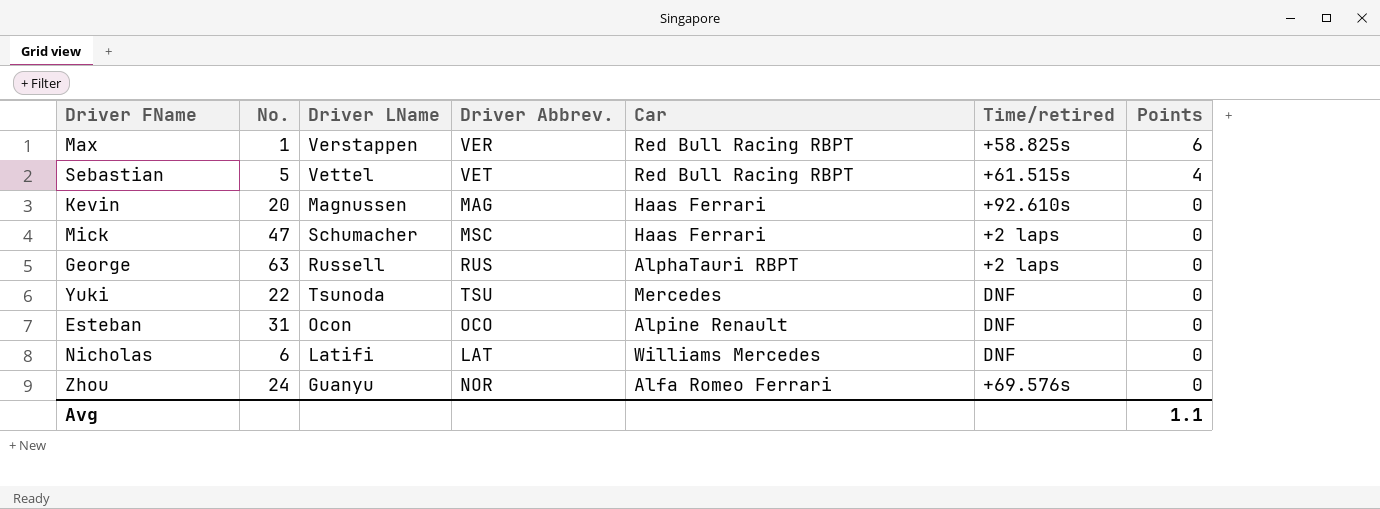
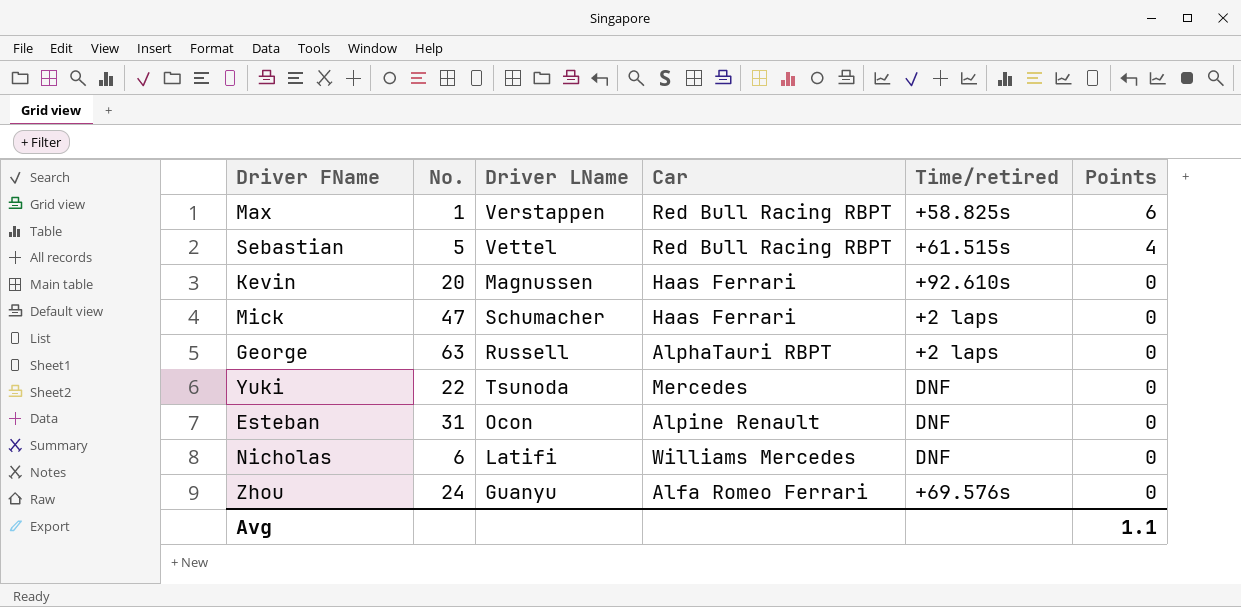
column Driver Abbrev. | position: 4 -> none

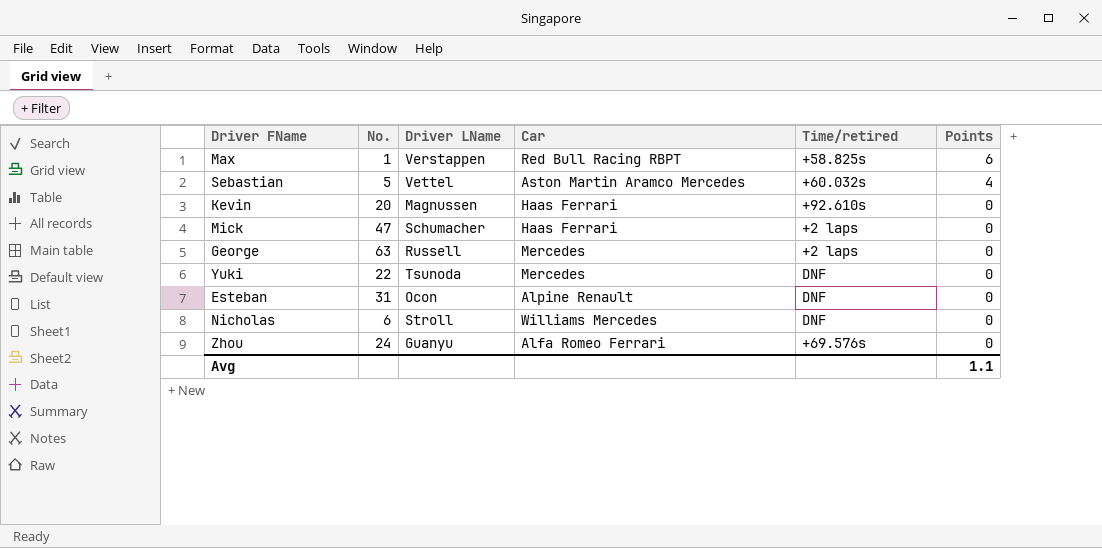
Sebastian | Car: Red Bull Racing RBPT -> Aston Martin Aramco Mercedes
Sebastian | Time/retired: +61.515s -> +60.032s
George | Car: AlphaTauri RBPT -> Mercedes
Nicholas | Driver LName: Latifi -> Stroll

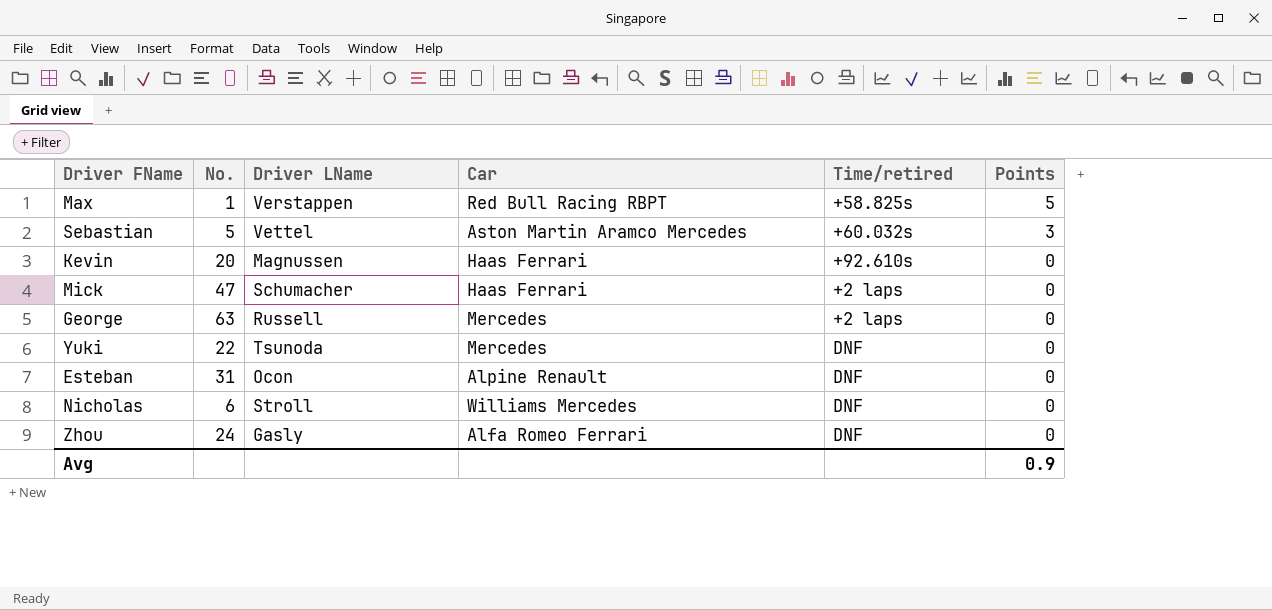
Max | Points: 6 -> 5
Sebastian | Points: 4 -> 3
Zhou | Driver LName: Guanyu -> Gasly
Zhou | Time/retired: +69.576s -> DNF
Avg | Points: 1.1 -> 0.9

